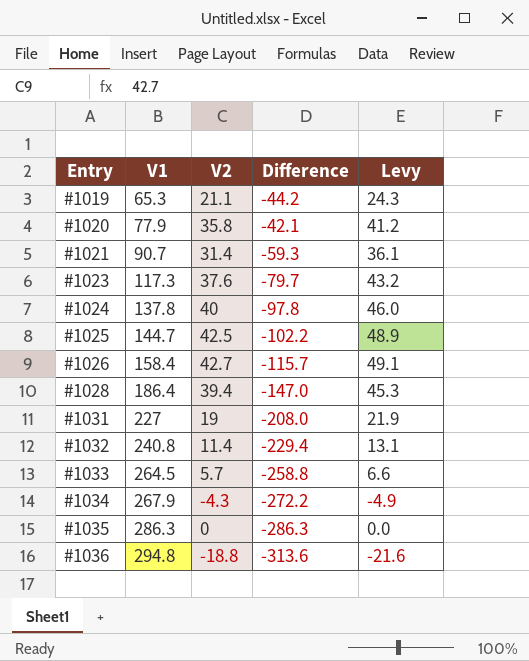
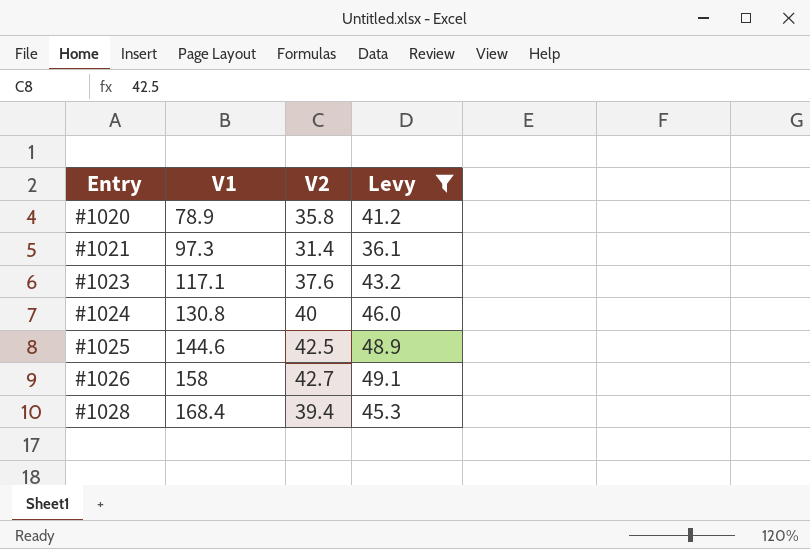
filter: none -> Levy >= 36.1
column Difference | formula: [V2] - [V1] -> none
#1020 | V1: 77.9 -> 78.9
#1021 | V1: 90.7 -> 97.3
#1023 | V1: 117.3 -> 117.1
#1024 | V1: 137.8 -> 130.8
#1025 | V1: 144.7 -> 144.6
#1026 | V1: 158.4 -> 158
#1028 | V1: 186.4 -> 168.4

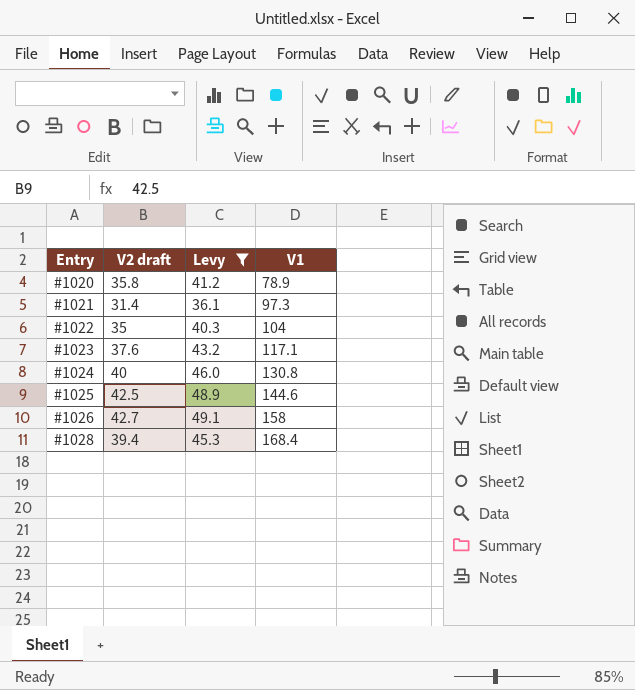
column name: V2 -> V2 draft
column V1 | position: 2 -> 4
row #1022: none -> 35 | 40.3 | 104

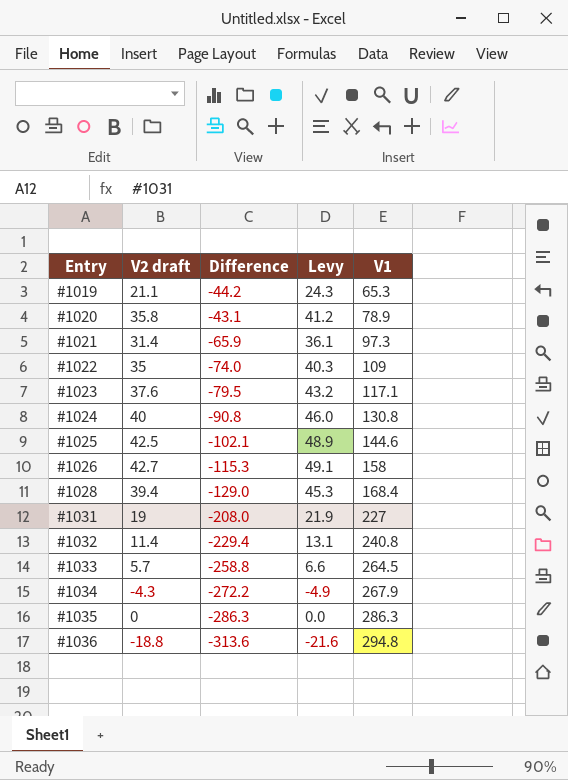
filter: Levy >= 36.1 -> none
column Difference | formula: none -> [V2 draft] - [V1]
#1022 | V1: 104 -> 109

